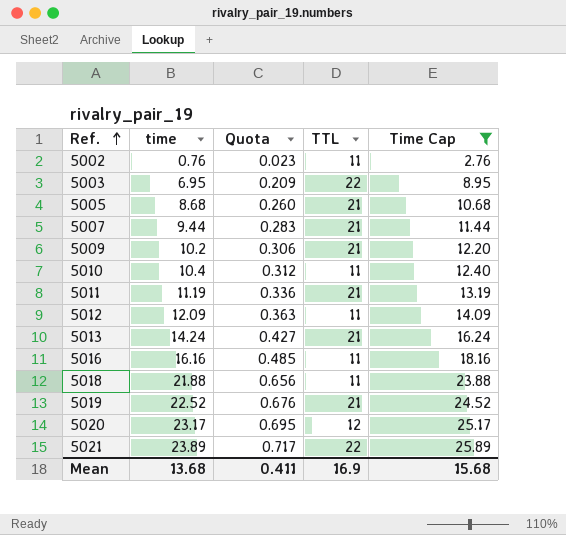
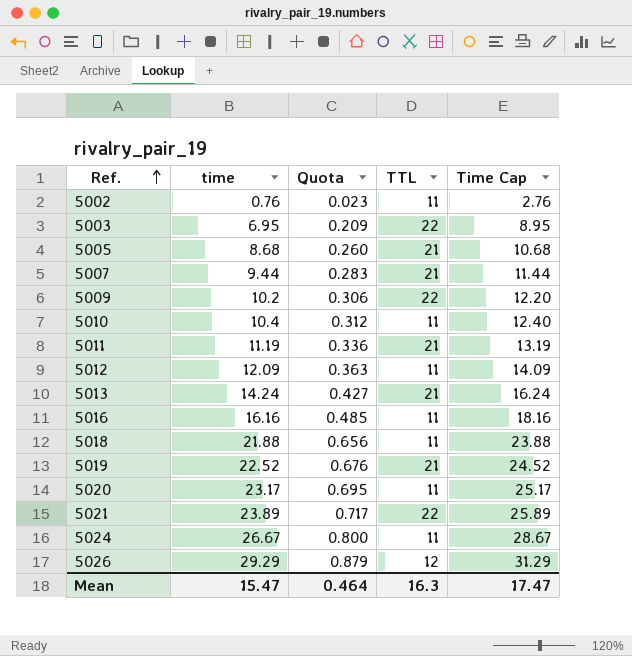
filter: Time Cap <= 25.89 -> none
5009 | TTL: 21 -> 22
5020 | TTL: 12 -> 11
Mean | time: 13.68 -> 15.47
Mean | Quota: 0.411 -> 0.464
Mean | TTL: 16.9 -> 16.3
Mean | Time Cap: 15.68 -> 17.47

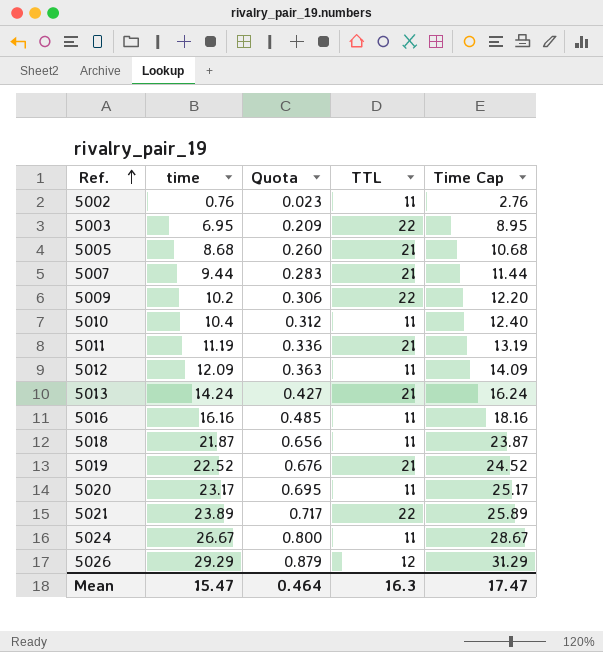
5018 | time: 21.88 -> 21.87
5018 | Time Cap: 23.88 -> 23.87

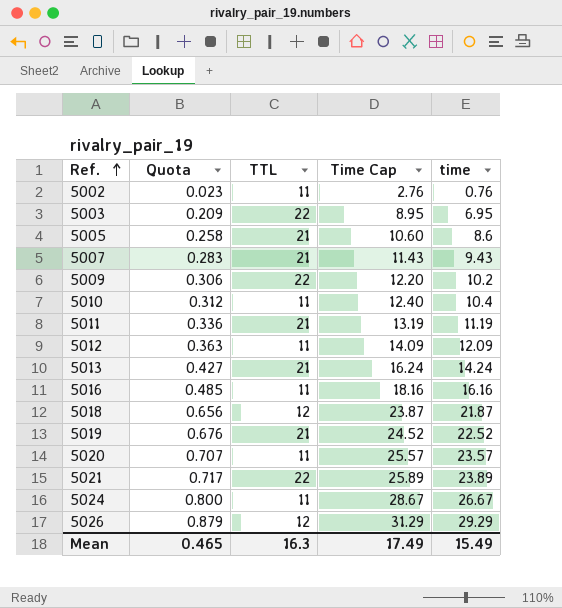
column time | position: 2 -> 5
5005 | Quota: 0.260 -> 0.258
5005 | Time Cap: 10.68 -> 10.60
5005 | time: 8.68 -> 8.6
5007 | Time Cap: 11.44 -> 11.43
5007 | time: 9.44 -> 9.43
5018 | TTL: 11 -> 12
5020 | Quota: 0.695 -> 0.707
5020 | Time Cap: 25.17 -> 25.57
5020 | time: 23.17 -> 23.57
Mean | Quota: 0.464 -> 0.465
Mean | Time Cap: 17.47 -> 17.49
Mean | time: 15.47 -> 15.49

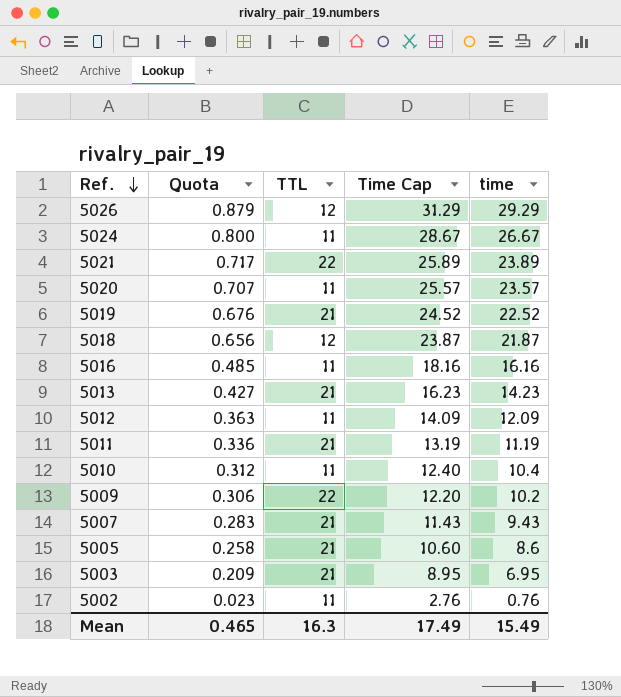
row order: Ref. ascending -> Ref. descending
5013 | Time Cap: 16.24 -> 16.23
5013 | time: 14.24 -> 14.23
5003 | TTL: 22 -> 21

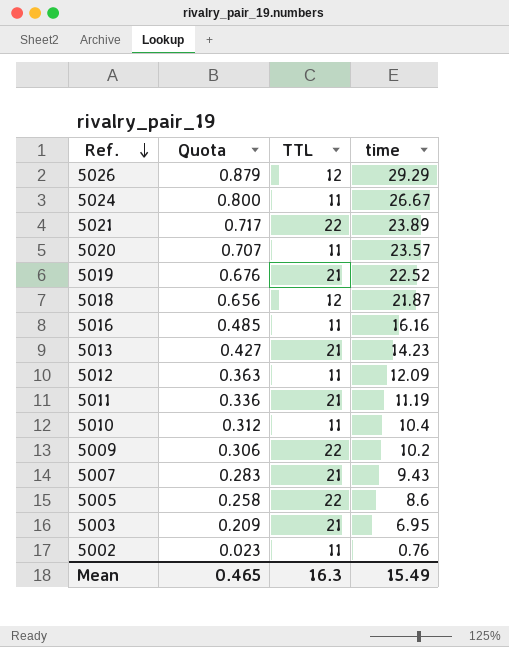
column Time Cap | formula: [time] + 2 -> none
5005 | TTL: 21 -> 22

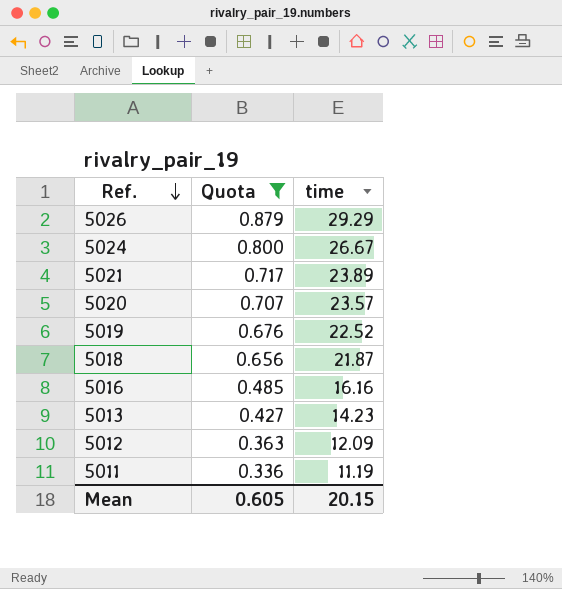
filter: none -> Quota >= 0.336
column TTL | position: 3 -> none
Mean | Quota: 0.465 -> 0.605
Mean | time: 15.49 -> 20.15

